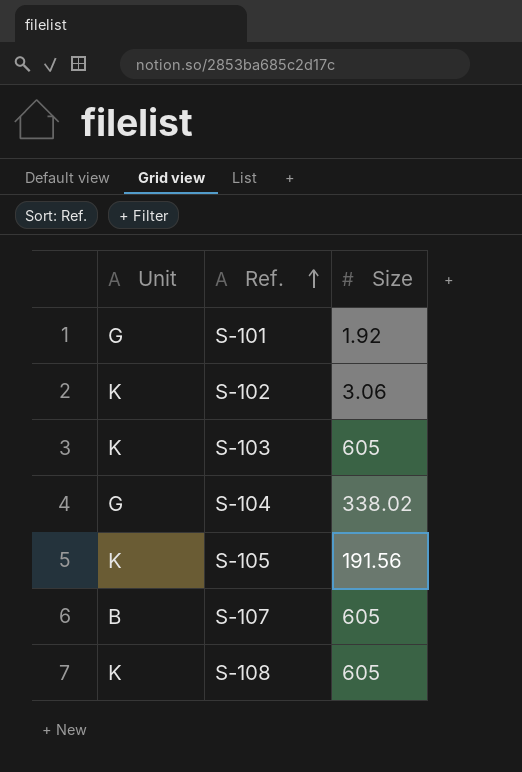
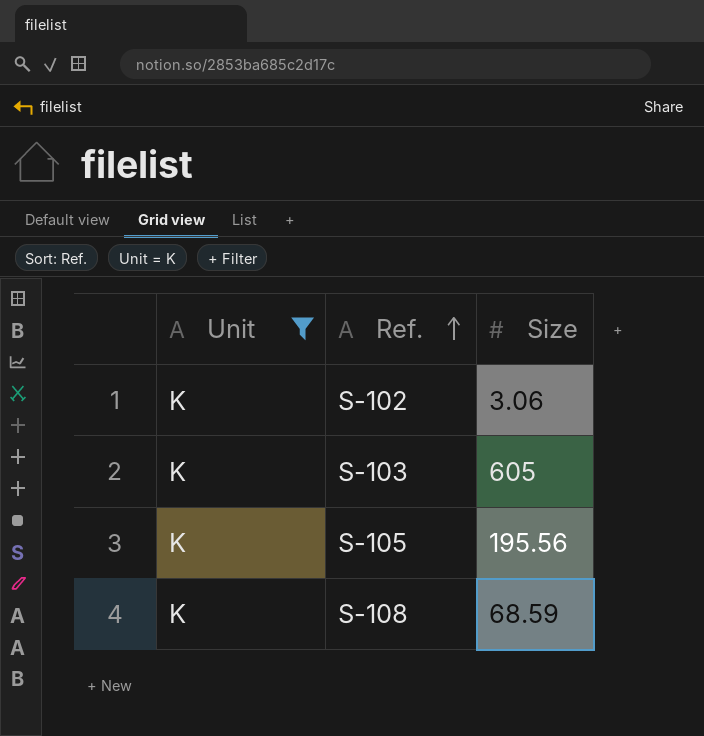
filter: none -> Unit = K
S-105 | Size: 191.56 -> 195.56
S-108 | Size: 605 -> 68.59

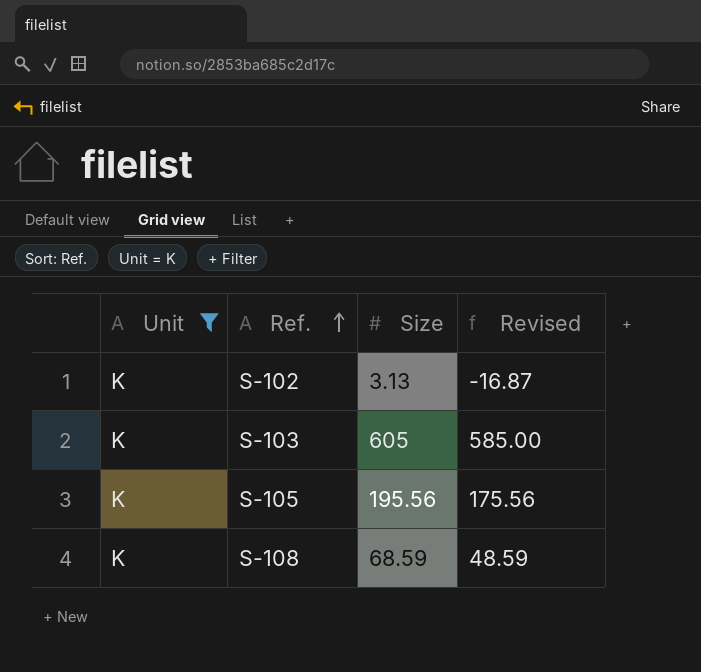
column Revised | formula: none -> [Size] - 20
S-102 | Size: 3.06 -> 3.13

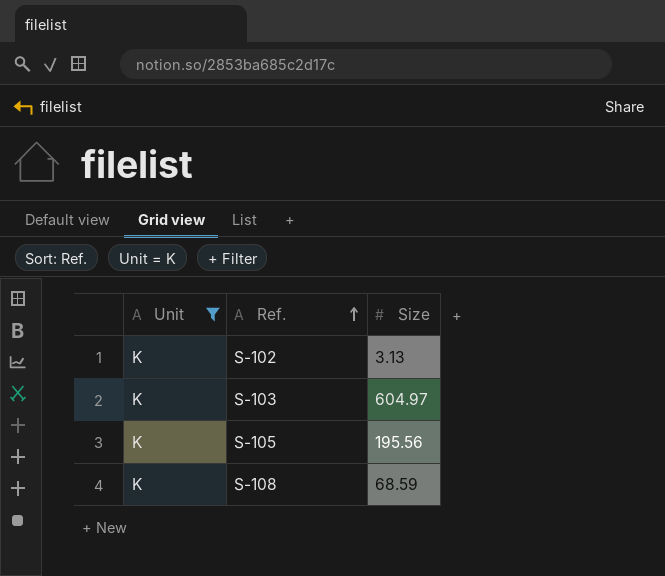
column Revised | formula: [Size] - 20 -> none
S-103 | Size: 605 -> 604.97

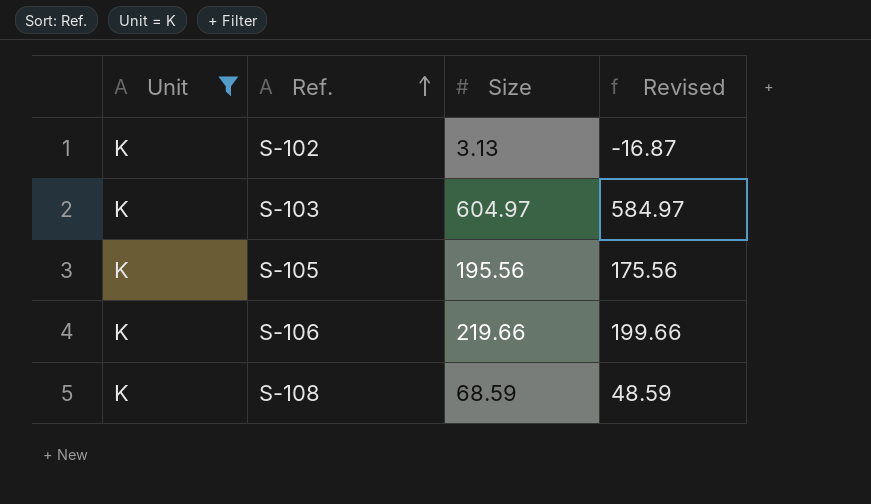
column Revised | formula: none -> [Size] - 20
row S-106: none -> K | 219.66 | 199.66

